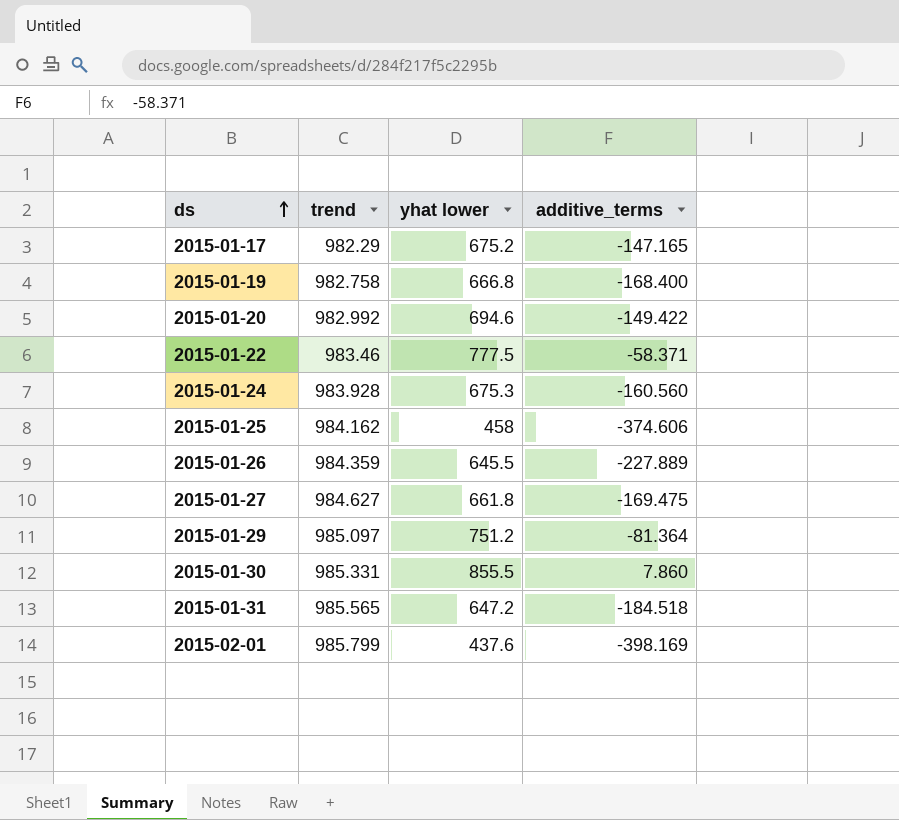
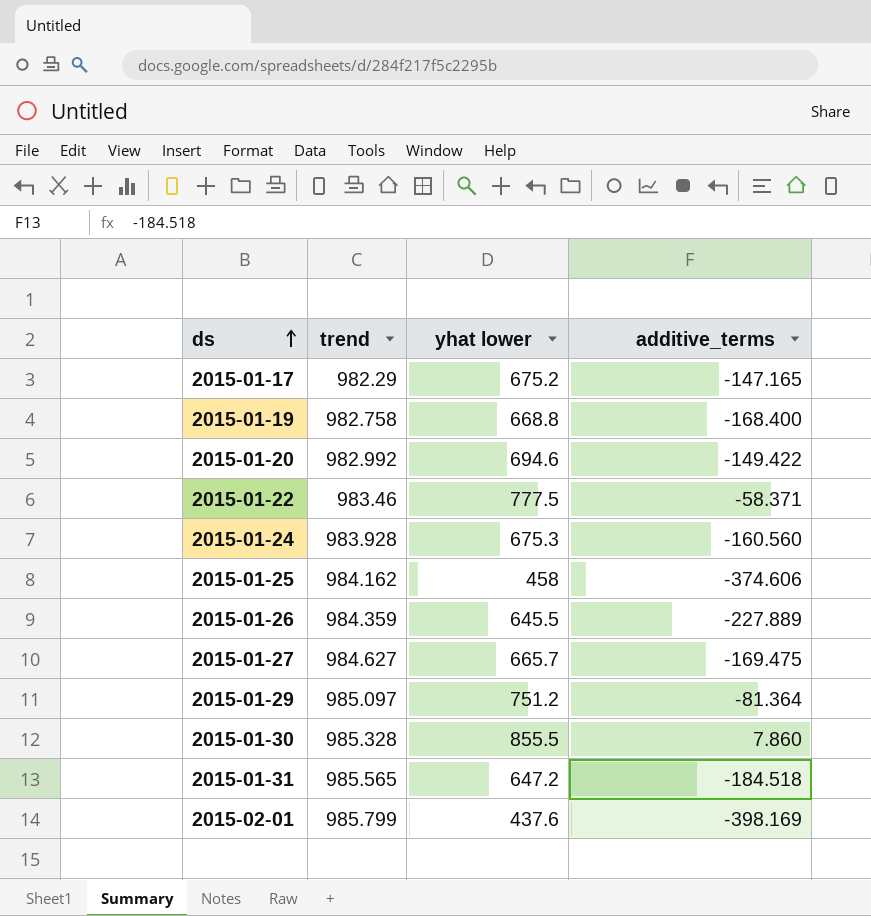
2015-01-19 | yhat lower: 666.8 -> 668.8
2015-01-27 | yhat lower: 661.8 -> 665.7
2015-01-30 | trend: 985.331 -> 985.328

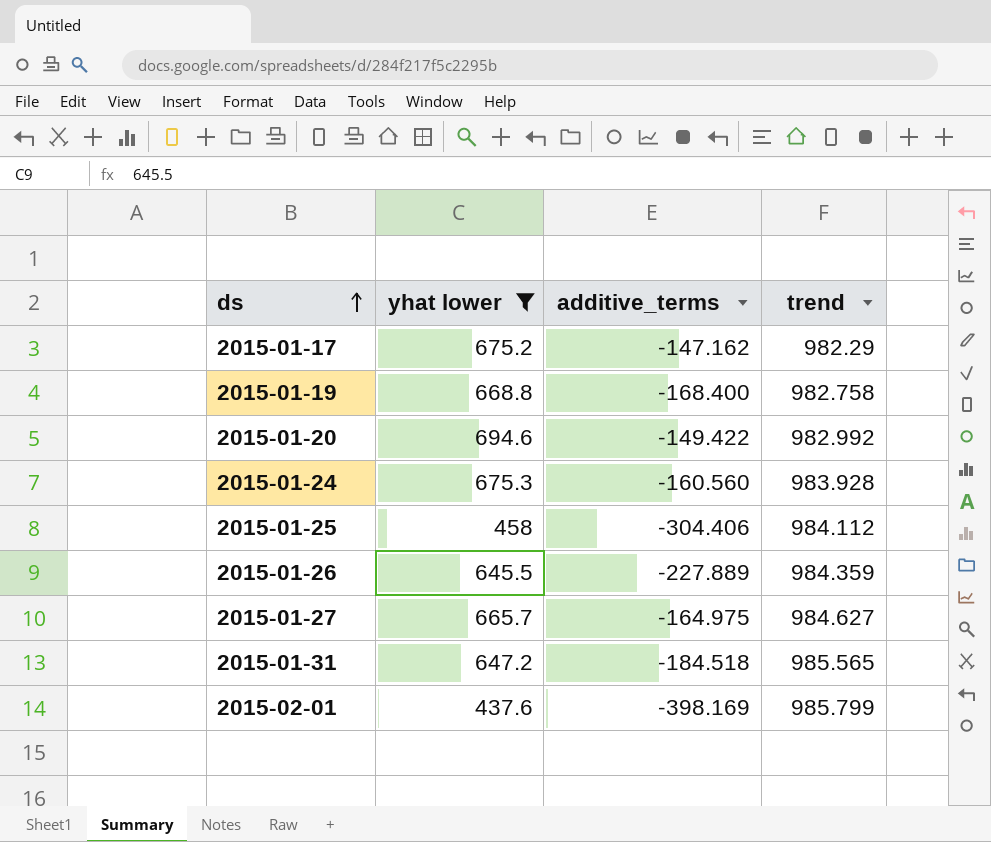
filter: none -> yhat lower <= 694.6
column trend | position: 2 -> 4
2015-01-17 | additive_terms: -147.165 -> -147.162
2015-01-25 | additive_terms: -374.606 -> -304.406
2015-01-25 | trend: 984.162 -> 984.112
2015-01-27 | additive_terms: -169.475 -> -164.975

